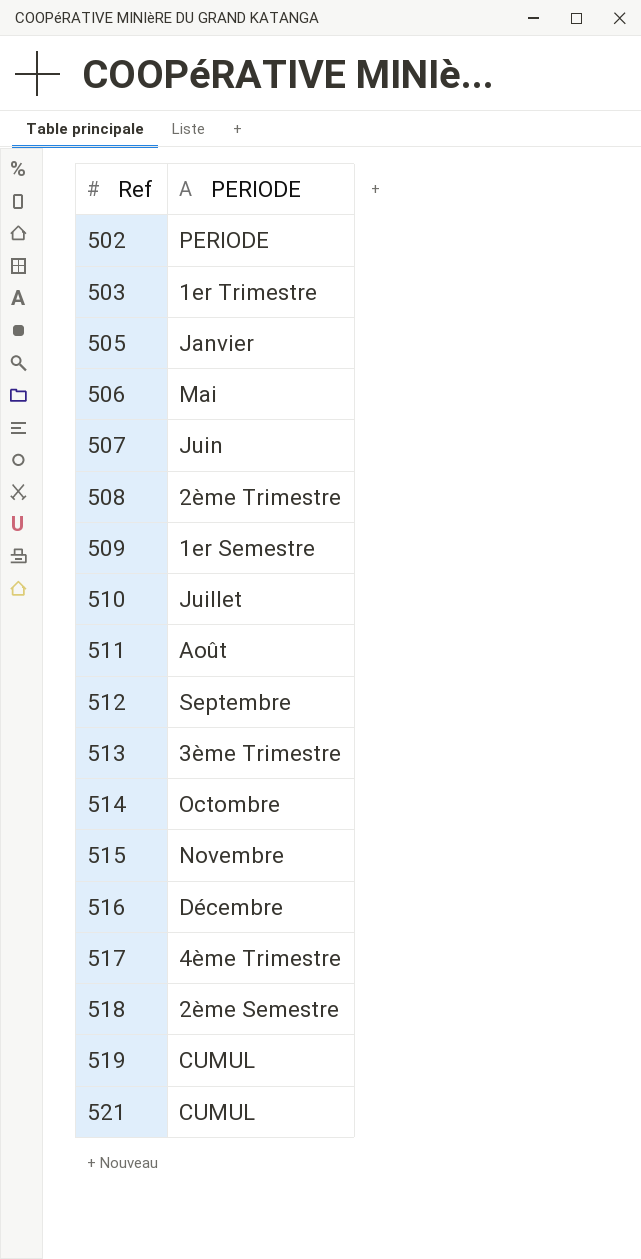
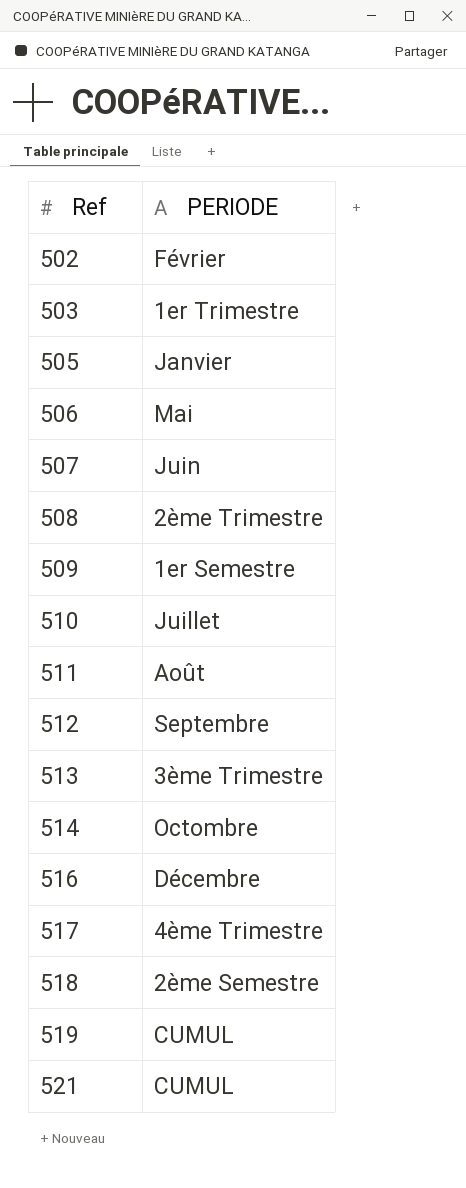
row 515: Novembre -> none
502 | PERIODE: PERIODE -> Février

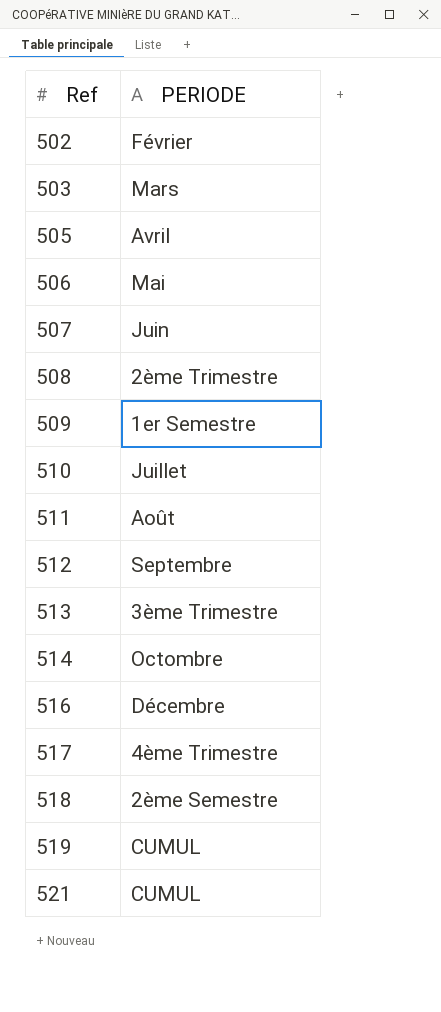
503 | PERIODE: 1er Trimestre -> Mars
505 | PERIODE: Janvier -> Avril

